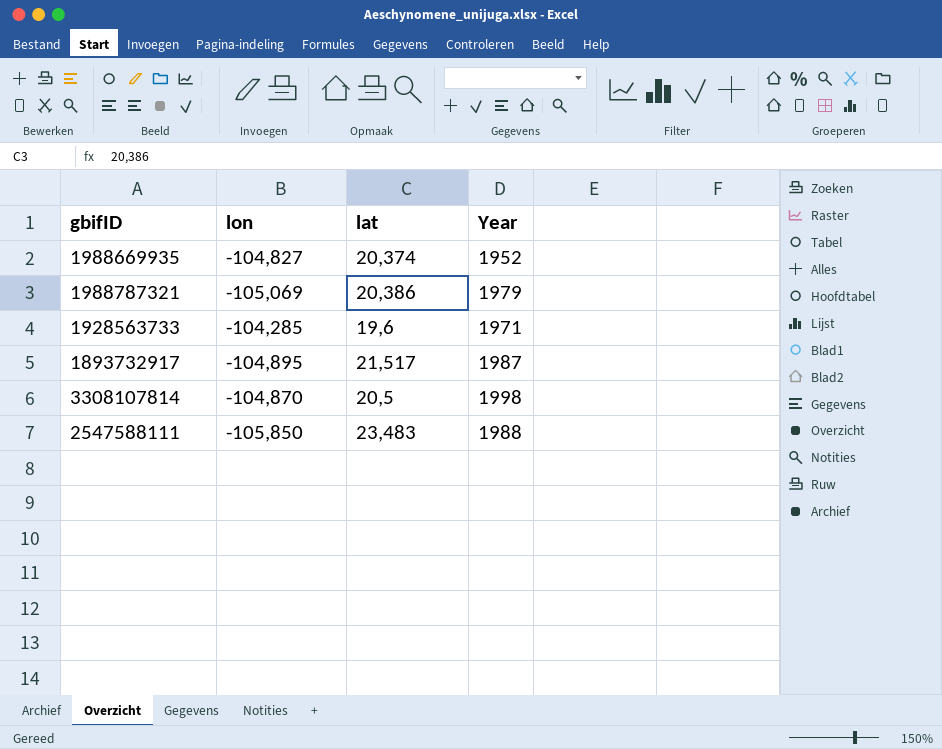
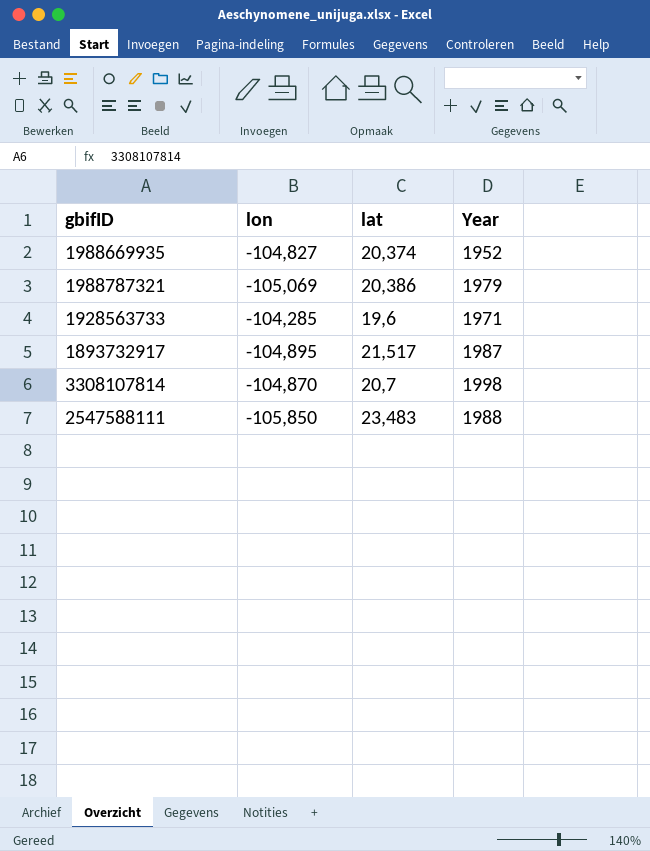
3308107814 | lat: 20,5 -> 20,7

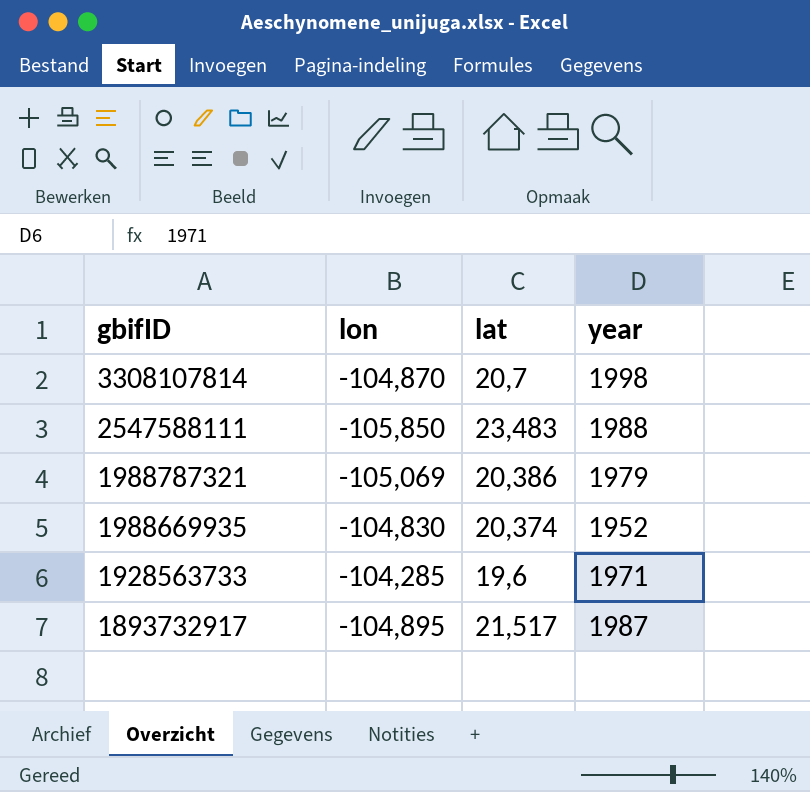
row order: none -> gbifID descending
column name: Year -> year
1988669935 | lon: -104,827 -> -104,830

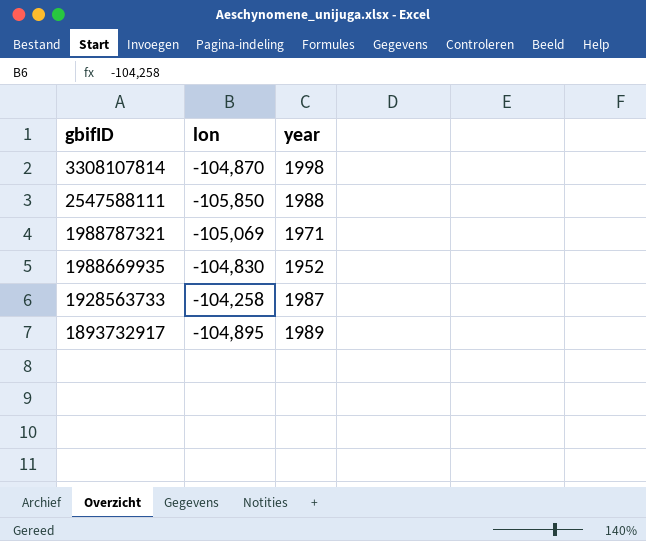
column lat | position: 3 -> none
1988787321 | year: 1979 -> 1971
1928563733 | lon: -104,285 -> -104,258
1928563733 | year: 1971 -> 1987
1893732917 | year: 1987 -> 1989

